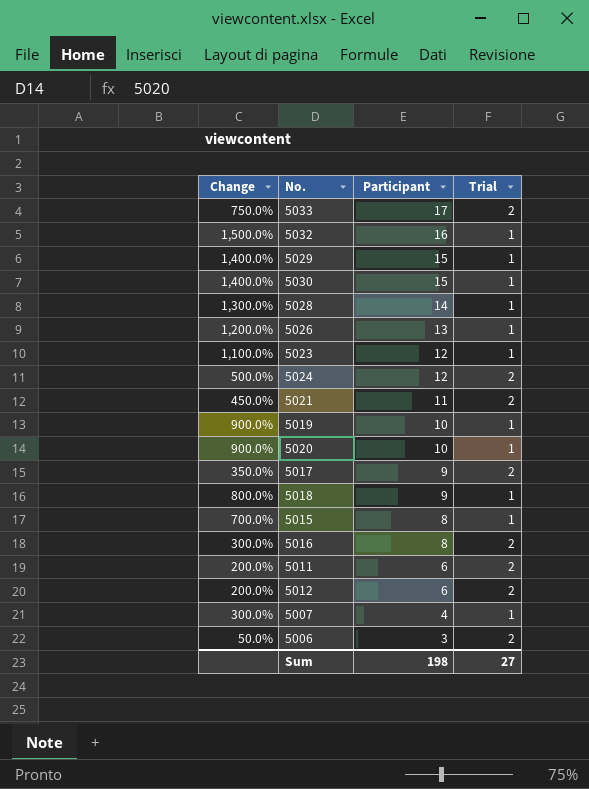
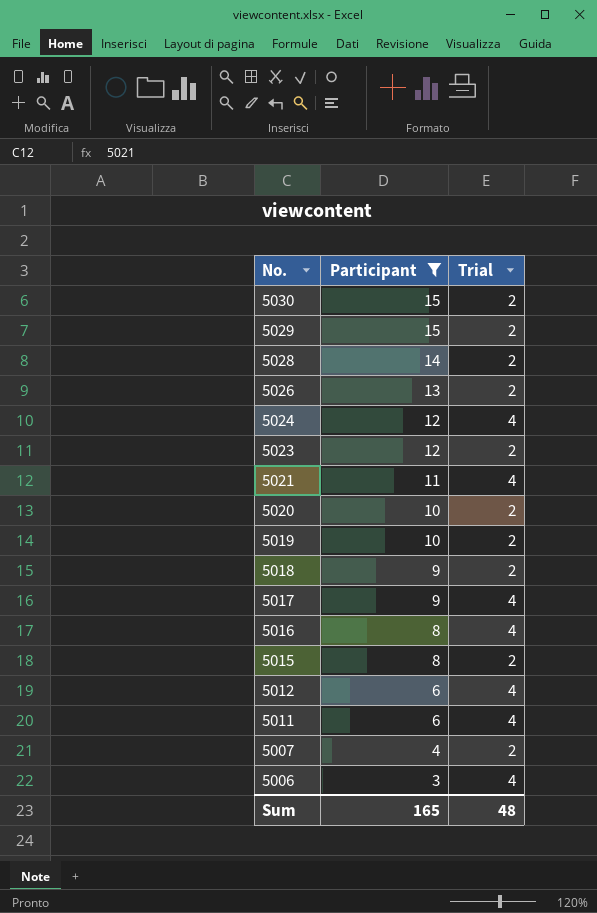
filter: none -> Participant <= 15
row order: Participant descending -> No. descending
column Change | formula: ([Participant] - [Trial]) / [Trial] -> none
5030 | Trial: 1 -> 2
5029 | Trial: 1 -> 2
5028 | Trial: 1 -> 2
5026 | Trial: 1 -> 2
5024 | Trial: 2 -> 4
5023 | Trial: 1 -> 2
5021 | Trial: 2 -> 4
5020 | Trial: 1 -> 2
5019 | Trial: 1 -> 2
5018 | Trial: 1 -> 2
5017 | Trial: 2 -> 4
5016 | Trial: 2 -> 4
5015 | Trial: 1 -> 2
5012 | Trial: 2 -> 4
5011 | Trial: 2 -> 4
5007 | Trial: 1 -> 2
5006 | Trial: 2 -> 4
Sum | Participant: 198 -> 165
Sum | Trial: 27 -> 48

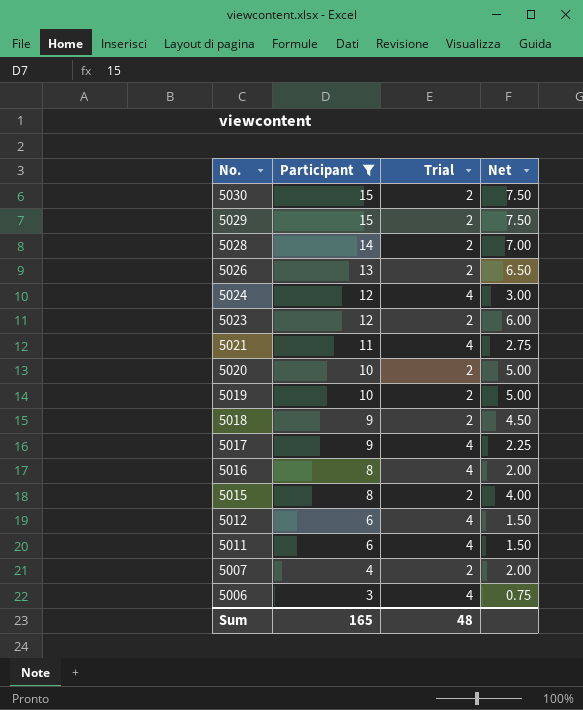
column Net | formula: none -> [Participant] / [Trial]

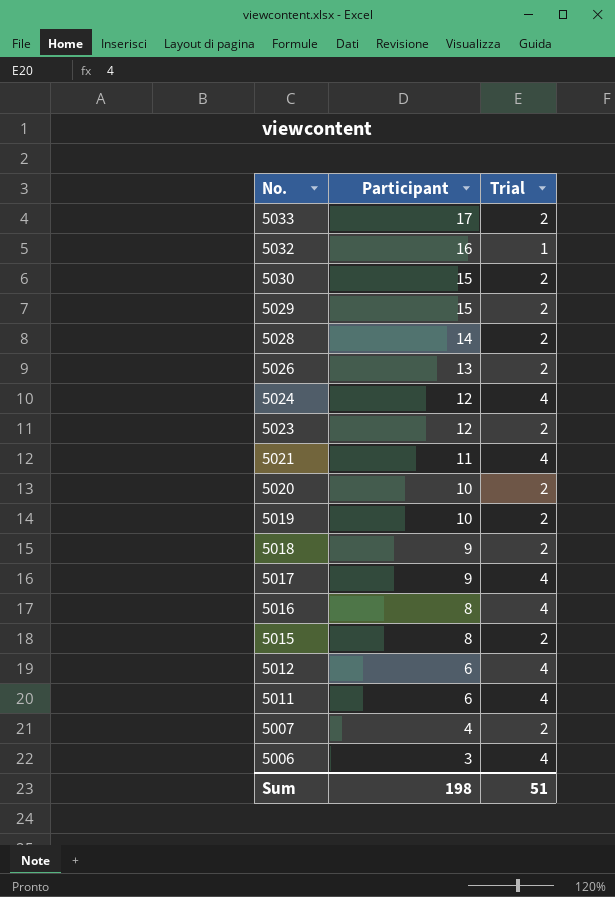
filter: Participant <= 15 -> none
column Net | formula: [Participant] / [Trial] -> none
Sum | Participant: 165 -> 198
Sum | Trial: 48 -> 51

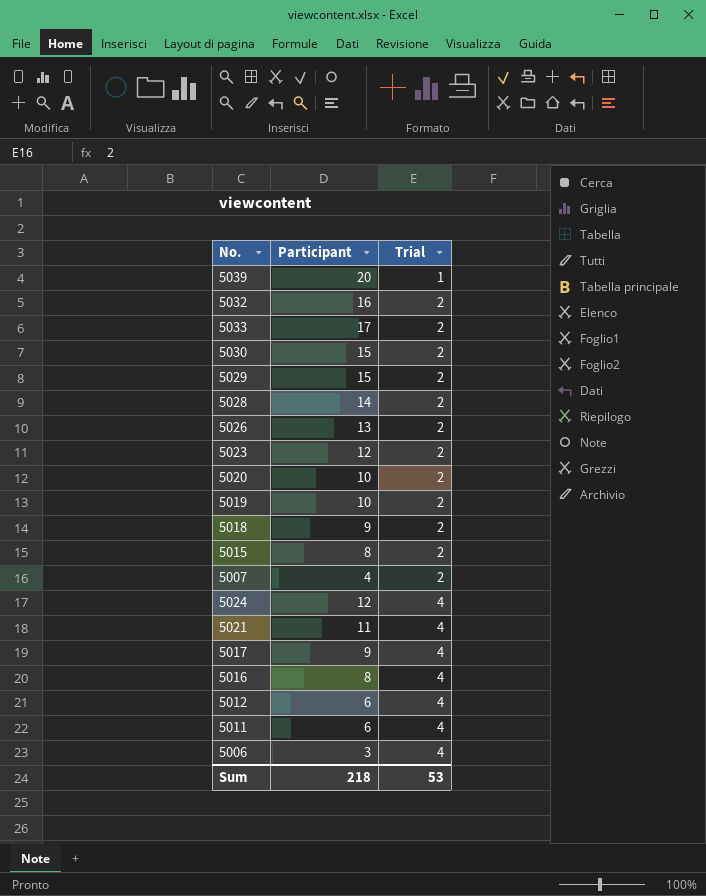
row order: No. descending -> Trial ascending
row 5039: none -> 20 | 1
5032 | Trial: 1 -> 2
Sum | Participant: 198 -> 218
Sum | Trial: 51 -> 53

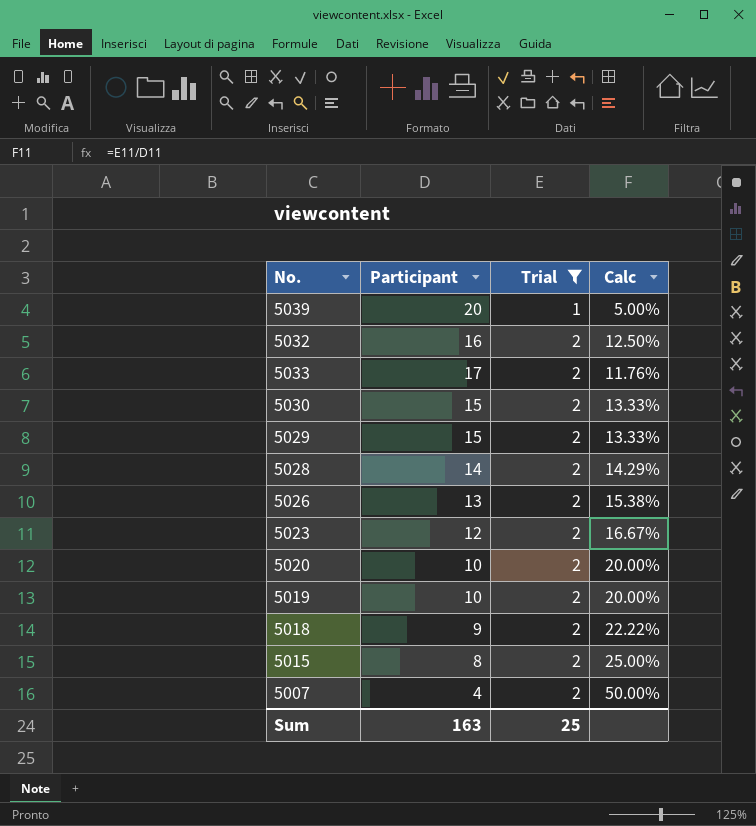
filter: none -> Trial != 4
column Calc | formula: none -> [Trial] / [Participant]
Sum | Participant: 218 -> 163
Sum | Trial: 53 -> 25

